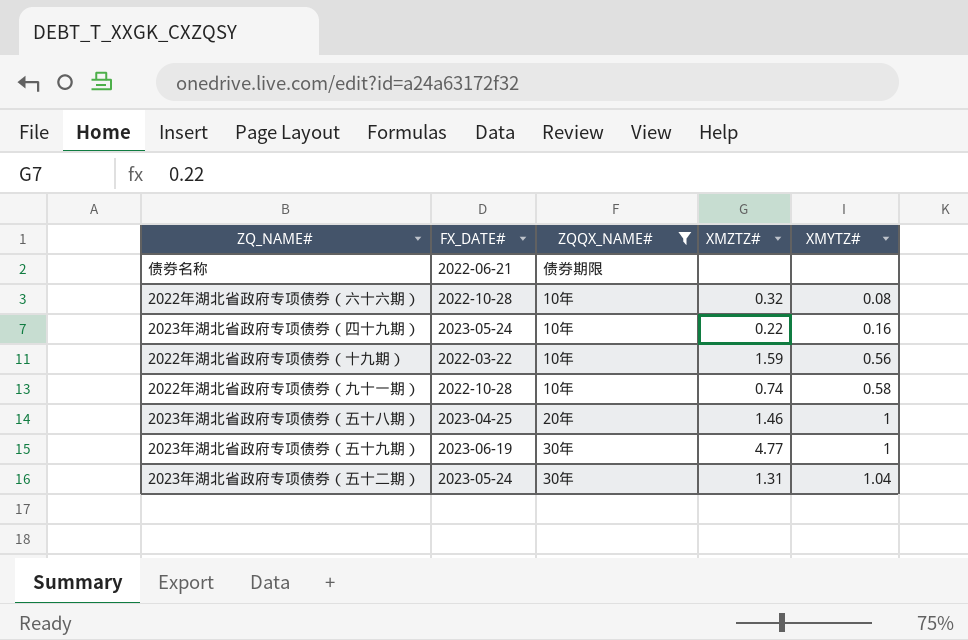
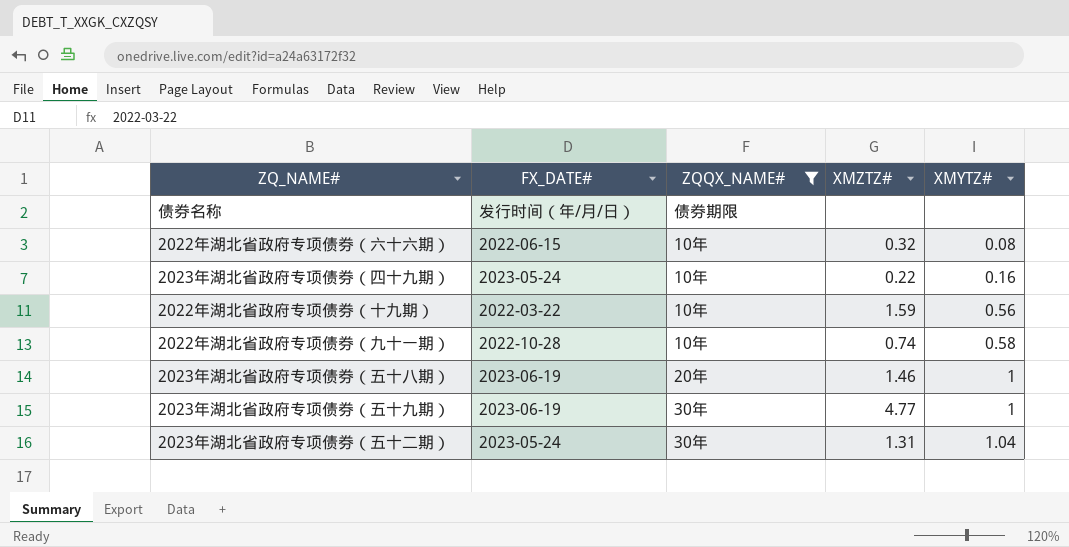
债券名称 | FX_DATE#: 2022-06-21 -> 发行时间（年/月/日）
2022年湖北省政府专项债券（六十六期） | FX_DATE#: 2022-10-28 -> 2022-06-15
2023年湖北省政府专项债券（五十八期） | FX_DATE#: 2023-04-25 -> 2023-06-19

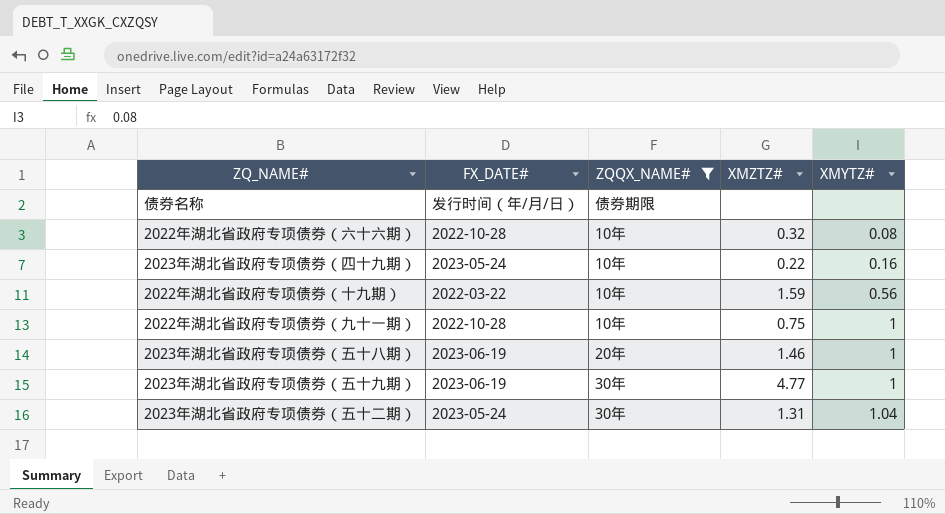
2022年湖北省政府专项债券（六十六期） | FX_DATE#: 2022-06-15 -> 2022-10-28
2022年湖北省政府专项债券（九十一期） | XMZTZ#: 0.74 -> 0.75
2022年湖北省政府专项债券（九十一期） | XMYTZ#: 0.58 -> 1

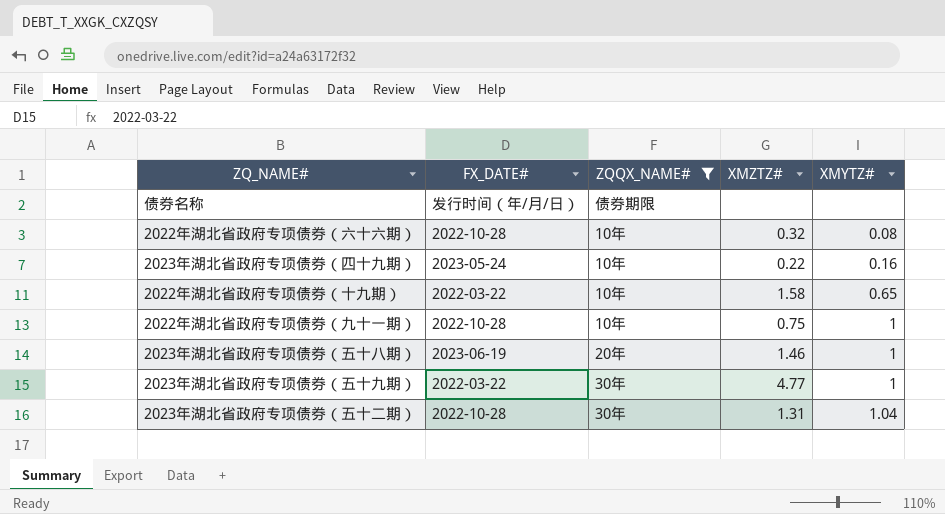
2022年湖北省政府专项债券（十九期） | XMZTZ#: 1.59 -> 1.58
2022年湖北省政府专项债券（十九期） | XMYTZ#: 0.56 -> 0.65
2023年湖北省政府专项债券（五十九期） | FX_DATE#: 2023-06-19 -> 2022-03-22
2023年湖北省政府专项债券（五十二期） | FX_DATE#: 2023-05-24 -> 2022-10-28

